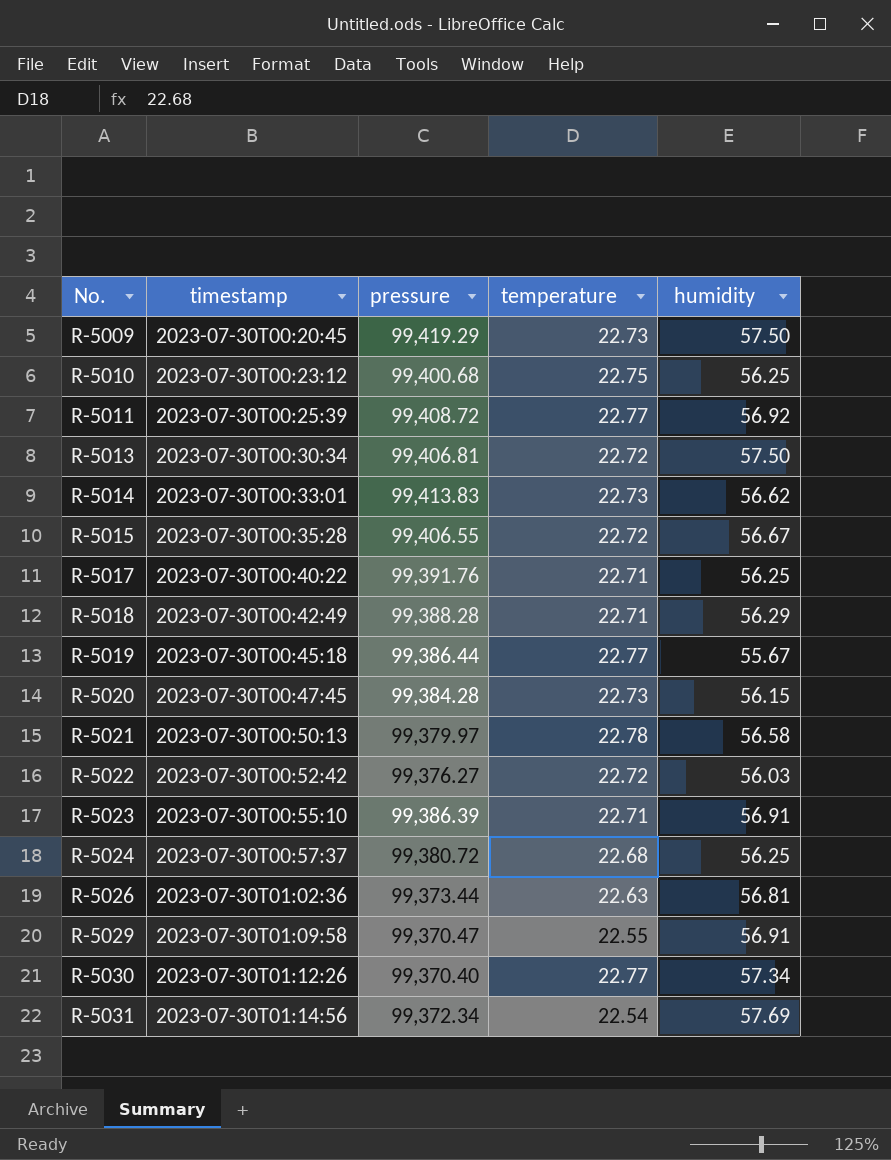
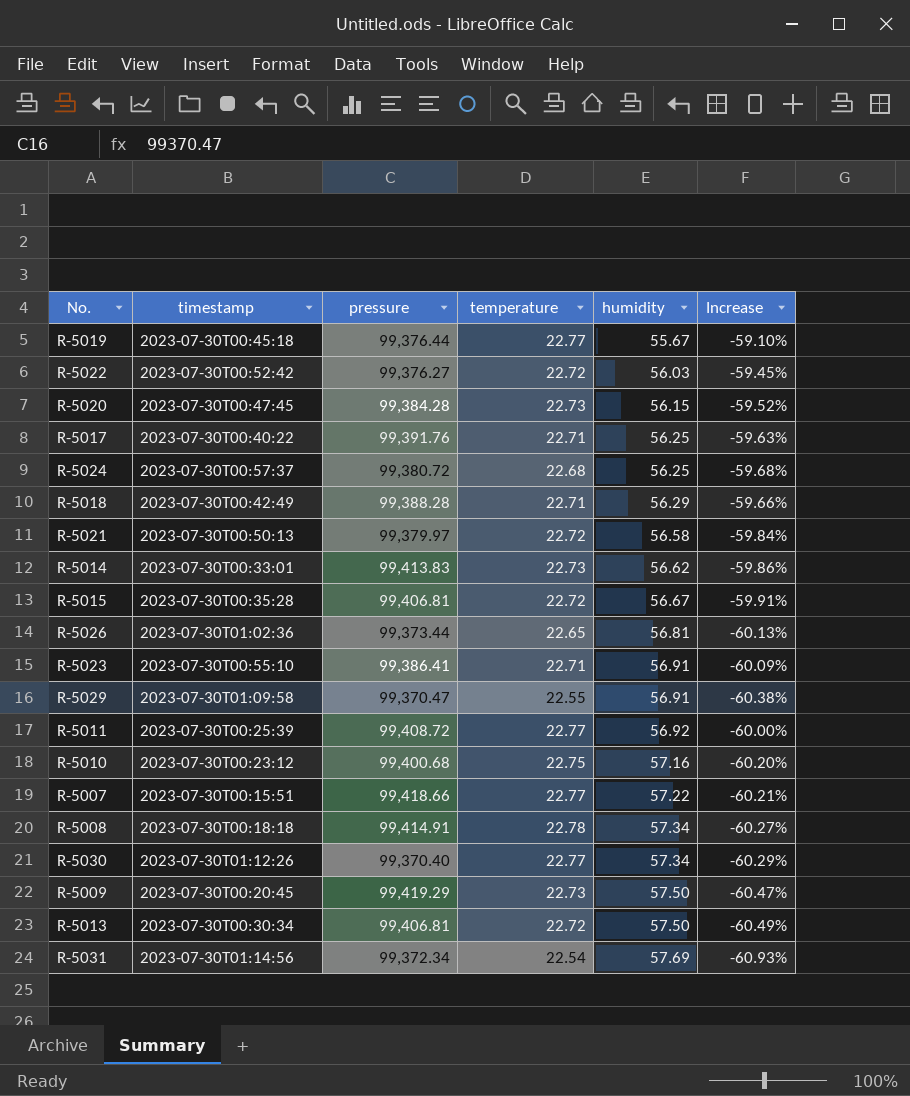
row order: No. ascending -> humidity ascending
column Increase | formula: none -> ([temperature] - [humidity]) / [humidity]
R-5019 | pressure: 99,386.44 -> 99,376.44
R-5021 | temperature: 22.78 -> 22.72
R-5015 | pressure: 99,406.55 -> 99,406.81
R-5026 | temperature: 22.63 -> 22.65
R-5023 | pressure: 99,386.39 -> 99,386.41
R-5010 | humidity: 56.25 -> 57.16
row R-5007: none -> 2023-07-30T00:15:51 | 99,418.66 | 22.77 | 57.22 | -60.21%
row R-5008: none -> 2023-07-30T00:18:18 | 99,414.91 | 22.78 | 57.34 | -60.27%

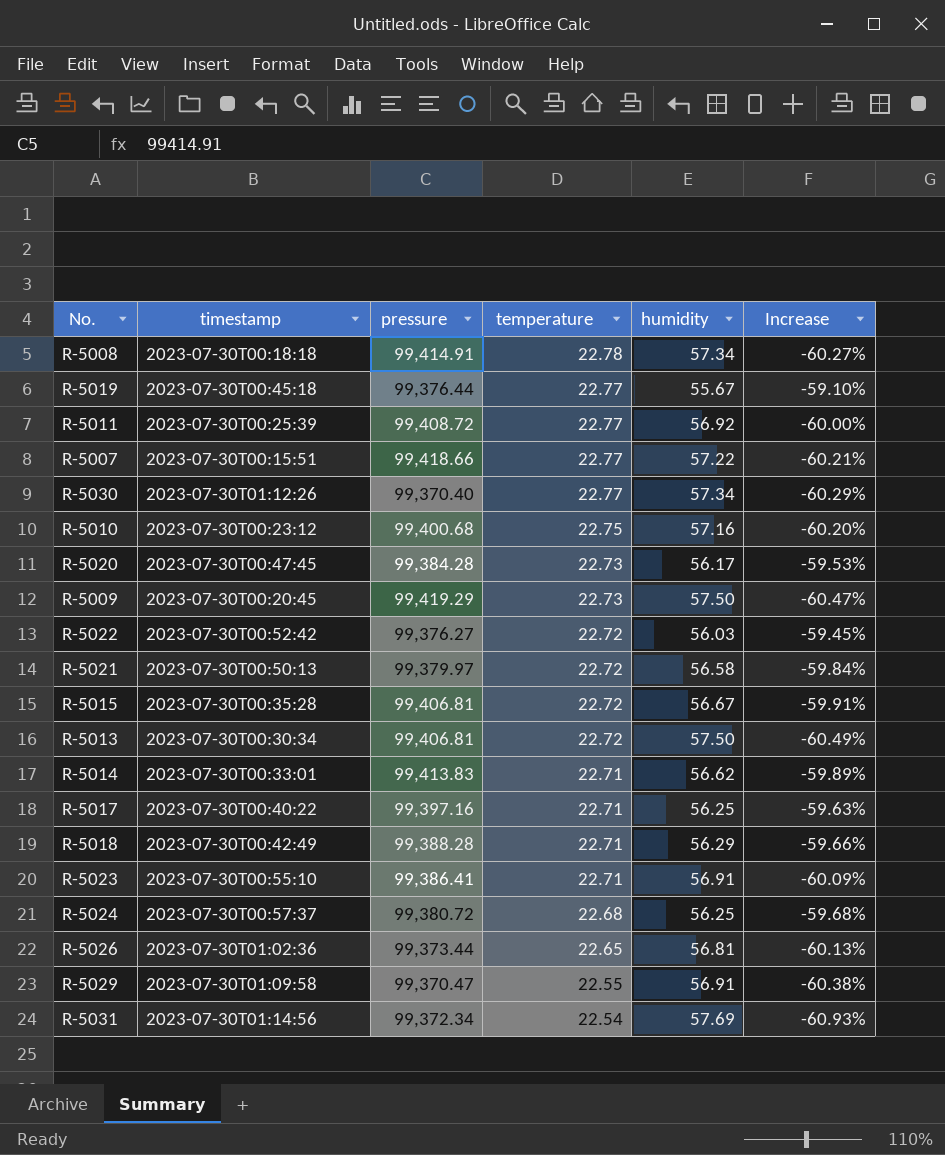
row order: humidity ascending -> temperature descending
R-5020 | humidity: 56.15 -> 56.17
R-5020 | Increase: -59.52% -> -59.53%
R-5014 | temperature: 22.73 -> 22.71
R-5014 | Increase: -59.86% -> -59.89%
R-5017 | pressure: 99,391.76 -> 99,397.16

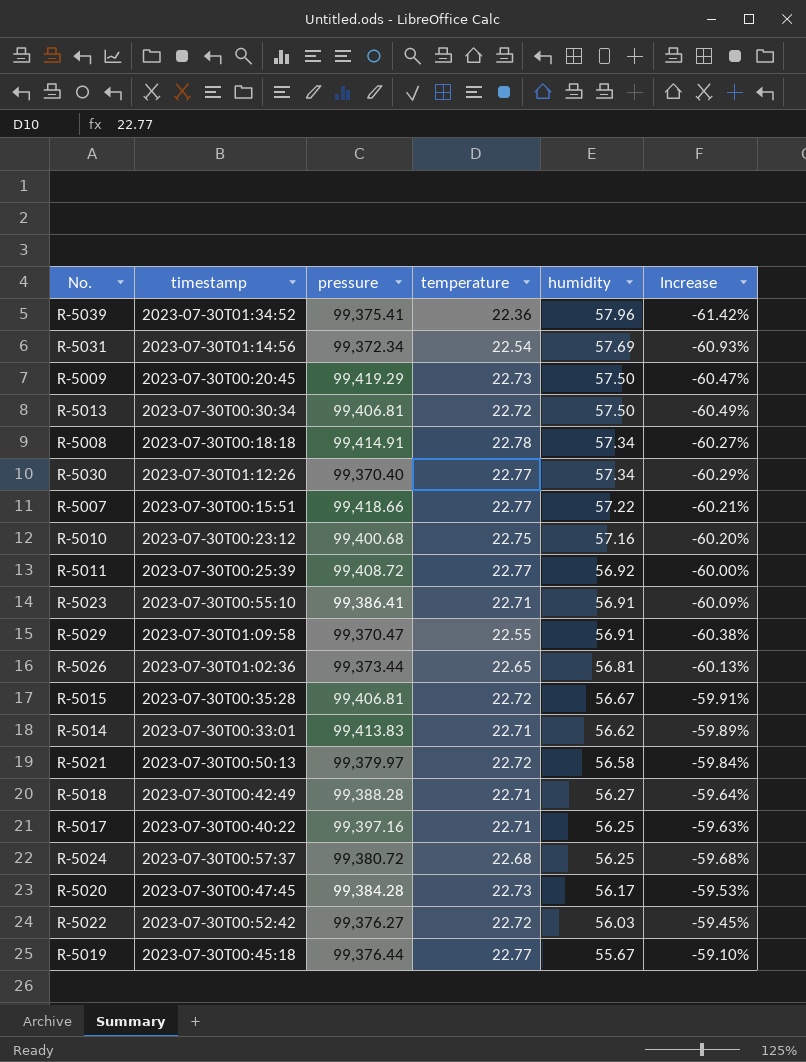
row order: temperature descending -> humidity descending
row R-5039: none -> 2023-07-30T01:34:52 | 99,375.41 | 22.36 | 57.96 | -61.42%
R-5018 | humidity: 56.29 -> 56.27
R-5018 | Increase: -59.66% -> -59.64%

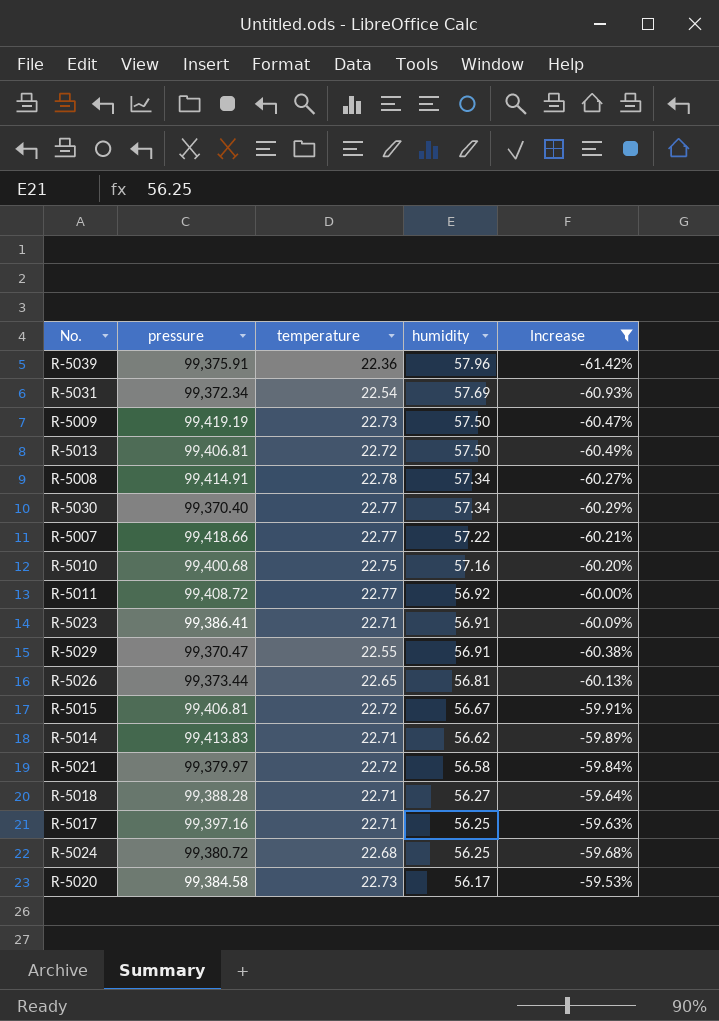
filter: none -> Increase <= -59.53%
column timestamp | position: 2 -> none
R-5039 | pressure: 99,375.41 -> 99,375.91
R-5009 | pressure: 99,419.29 -> 99,419.19
R-5020 | pressure: 99,384.28 -> 99,384.58

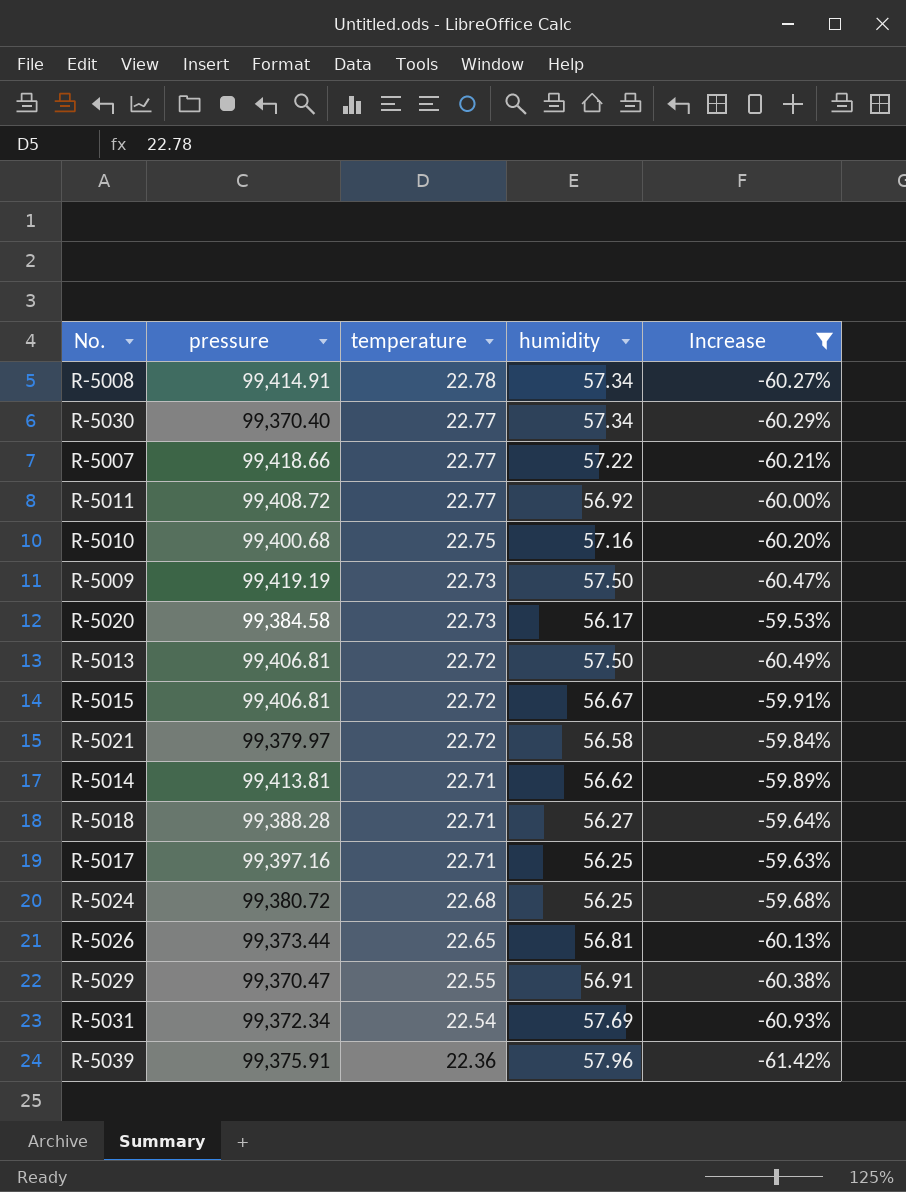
row order: humidity descending -> temperature descending
row R-5023: 99,386.41 | 22.71 | 56.91 | -60.09% -> none
R-5014 | pressure: 99,413.83 -> 99,413.81

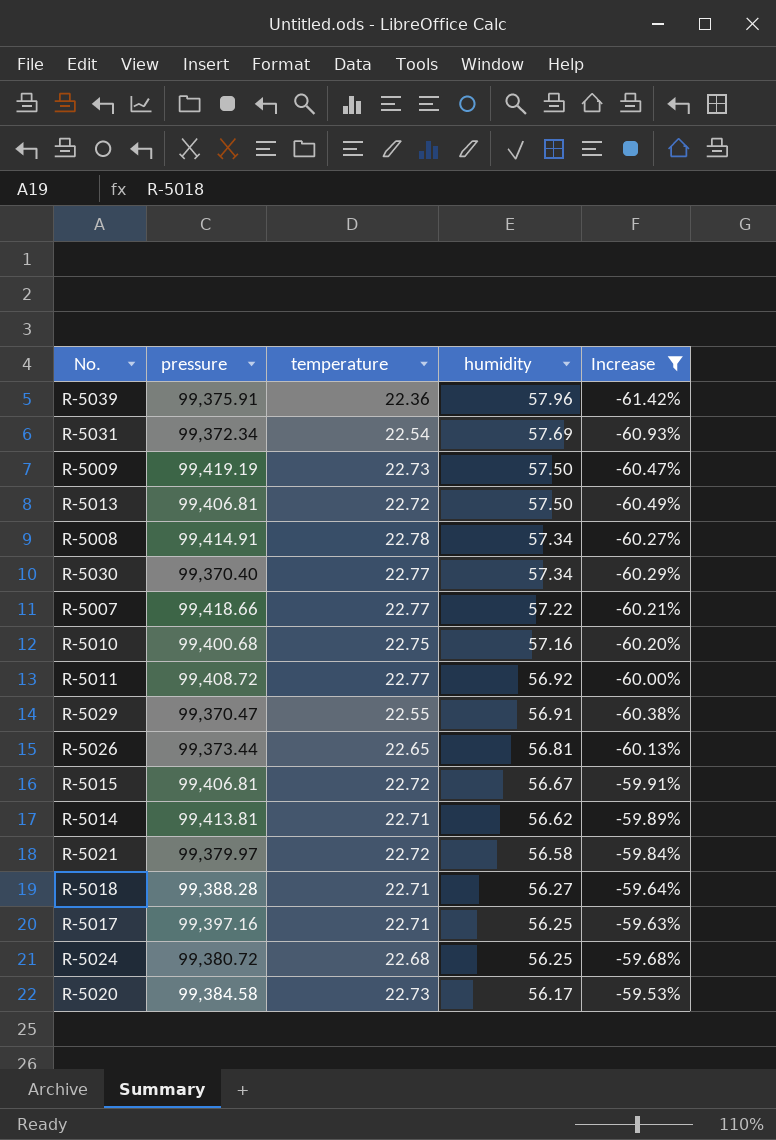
row order: temperature descending -> humidity descending

